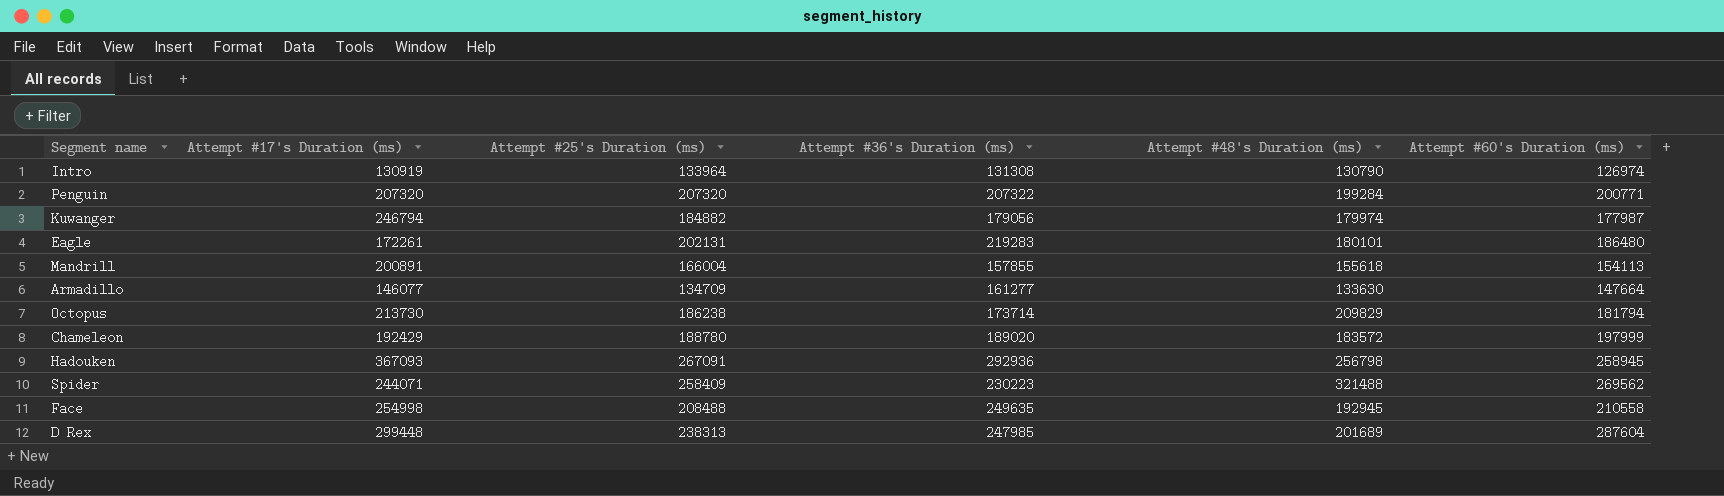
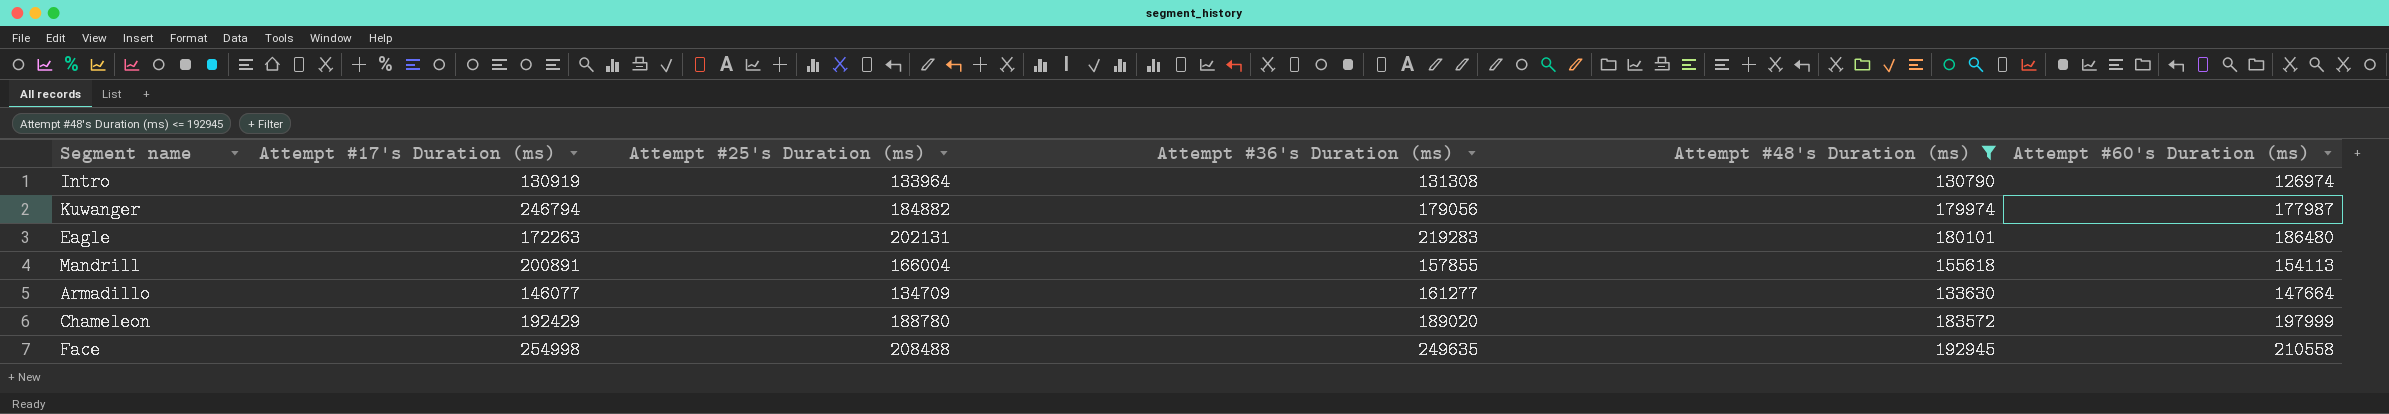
filter: none -> Attempt #48's Duration (ms) <= 192945
Eagle | Attempt #17's Duration (ms): 172261 -> 172263

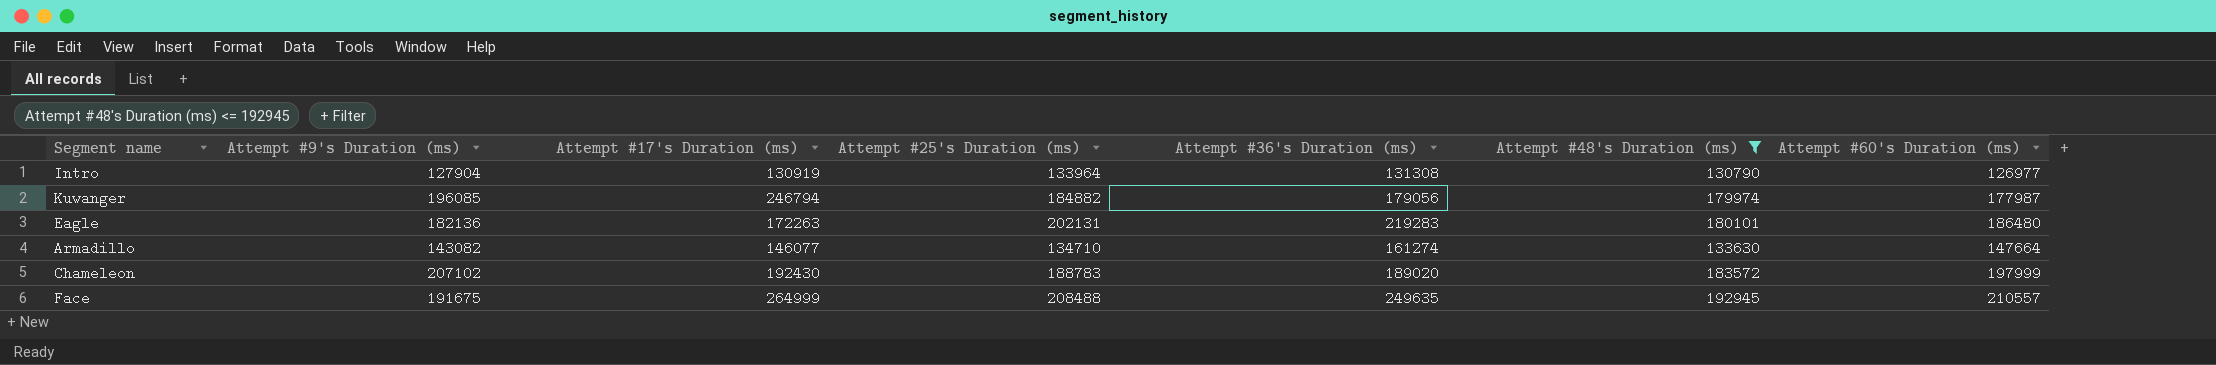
column Attempt #9's Duration (ms) | position: none -> 2
row Mandrill: 200891 | 166004 | 157855 | 155618 | 154113 -> none
Intro | Attempt #60's Duration (ms): 126974 -> 126977
Armadillo | Attempt #25's Duration (ms): 134709 -> 134710
Armadillo | Attempt #36's Duration (ms): 161277 -> 161274
Chameleon | Attempt #17's Duration (ms): 192429 -> 192430
Chameleon | Attempt #25's Duration (ms): 188780 -> 188783
Face | Attempt #17's Duration (ms): 254998 -> 264999
Face | Attempt #60's Duration (ms): 210558 -> 210557

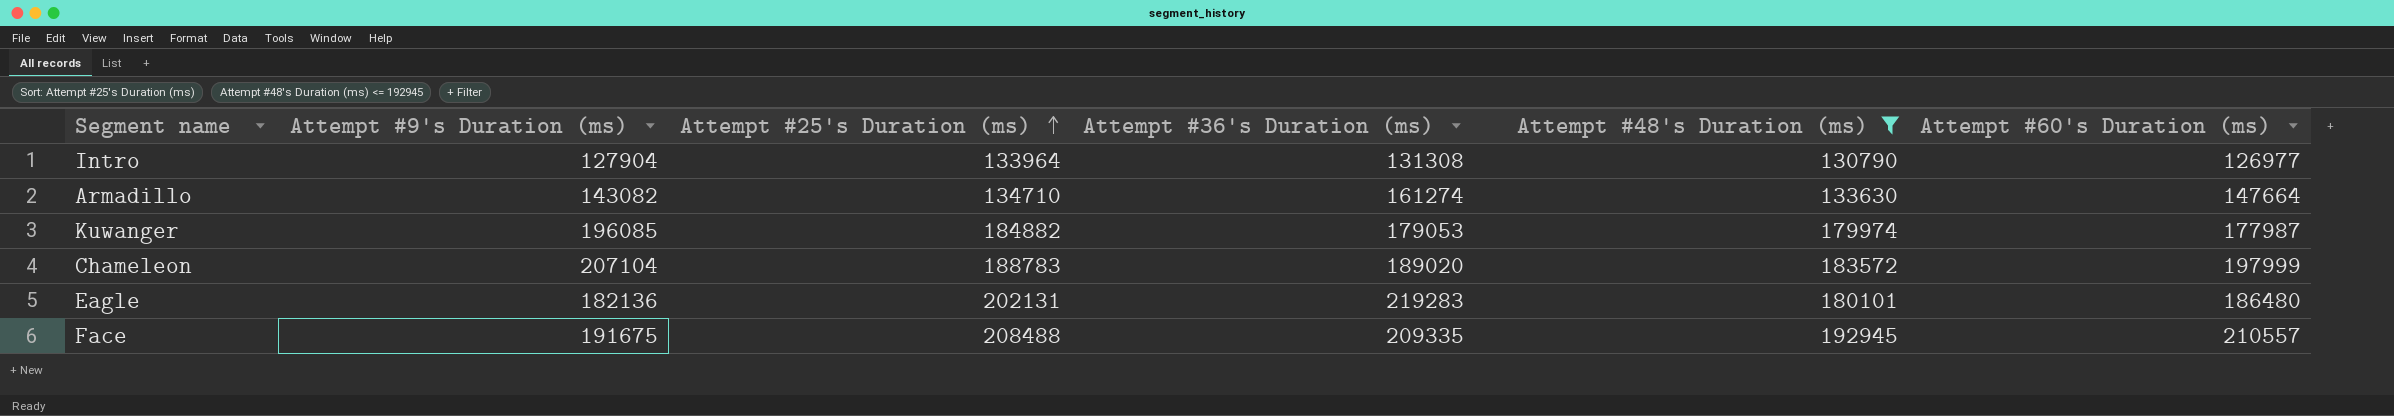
row order: none -> Attempt #25's Duration (ms) ascending
column Attempt #17's Duration (ms) | position: 3 -> none
Kuwanger | Attempt #36's Duration (ms): 179056 -> 179053
Chameleon | Attempt #9's Duration (ms): 207102 -> 207104
Face | Attempt #36's Duration (ms): 249635 -> 209335

